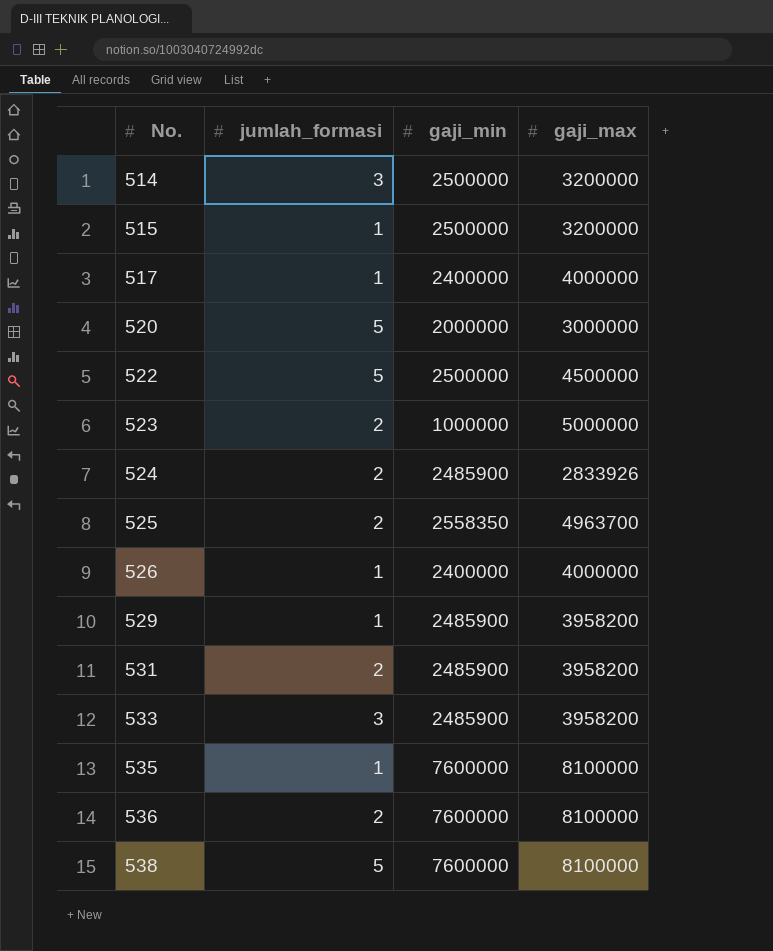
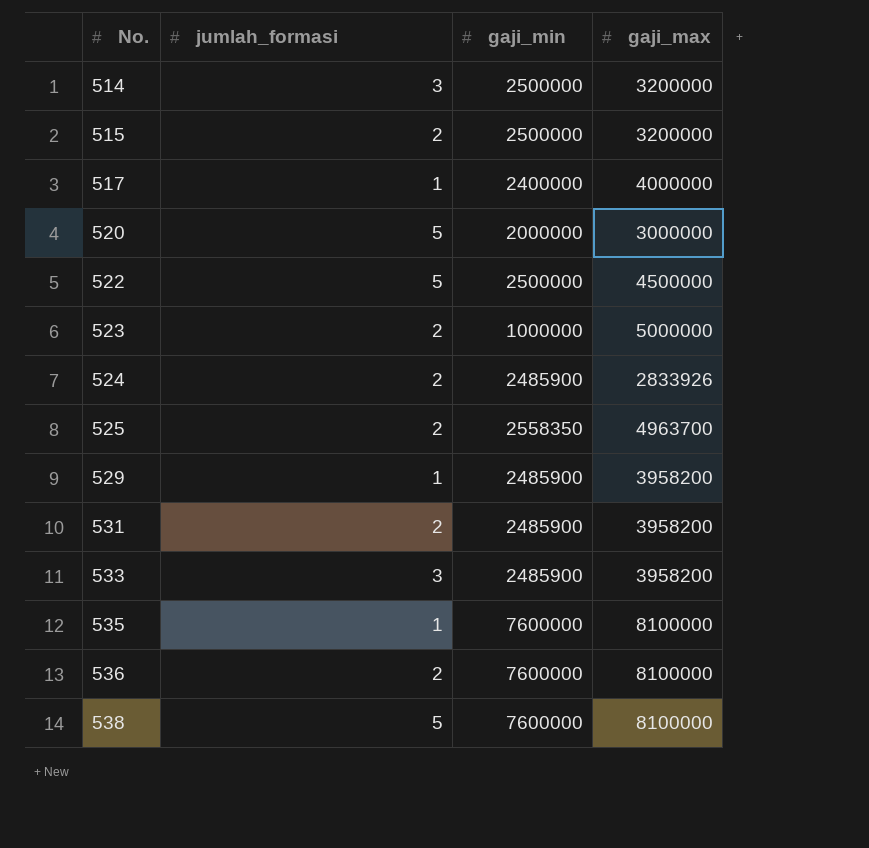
row 526: 1 | 2400000 | 4000000 -> none
515 | jumlah_formasi: 1 -> 2

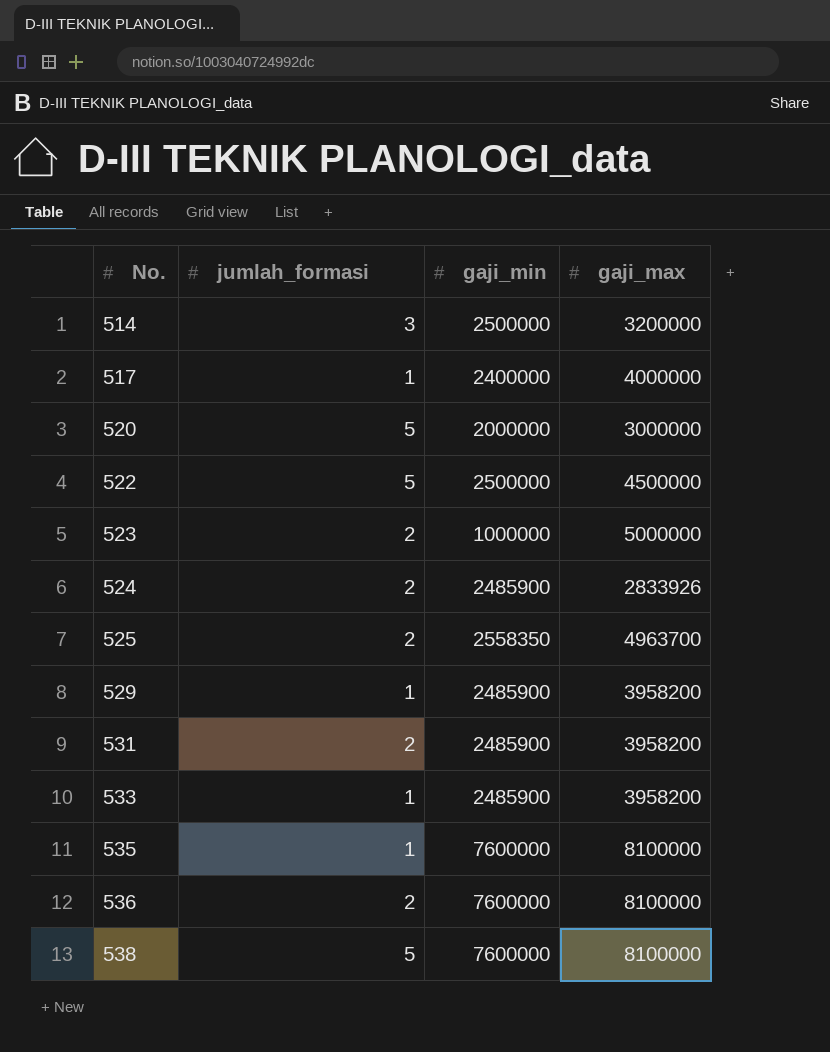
row 515: 2 | 2500000 | 3200000 -> none
533 | jumlah_formasi: 3 -> 1

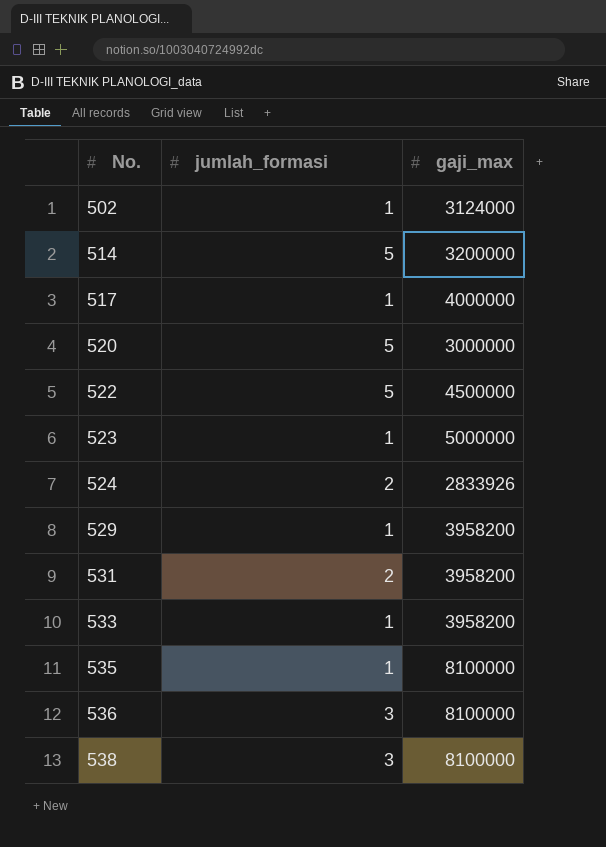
column gaji_min | position: 3 -> none
row 525: 2 | 2558350 | 4963700 -> none
row 502: none -> 1 | 3124000
514 | jumlah_formasi: 3 -> 5
523 | jumlah_formasi: 2 -> 1
536 | jumlah_formasi: 2 -> 3
538 | jumlah_formasi: 5 -> 3

